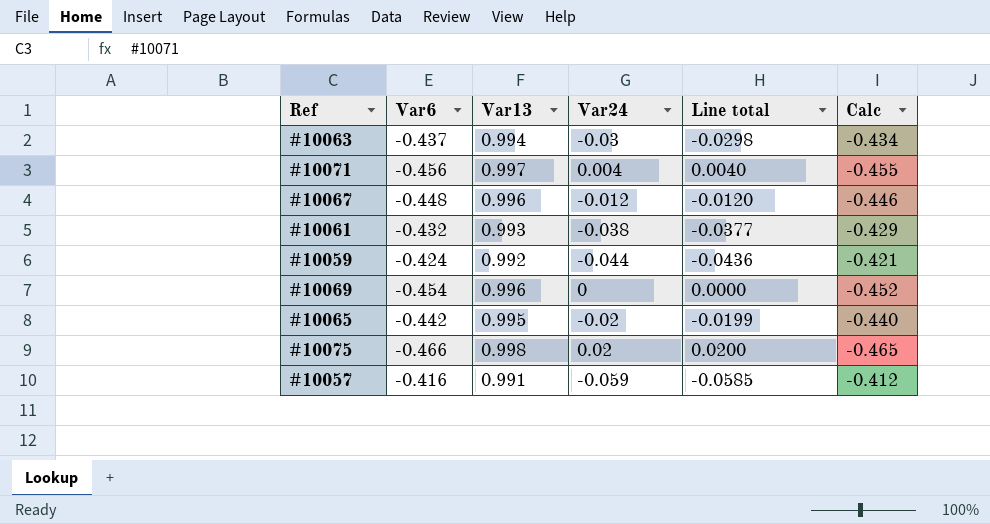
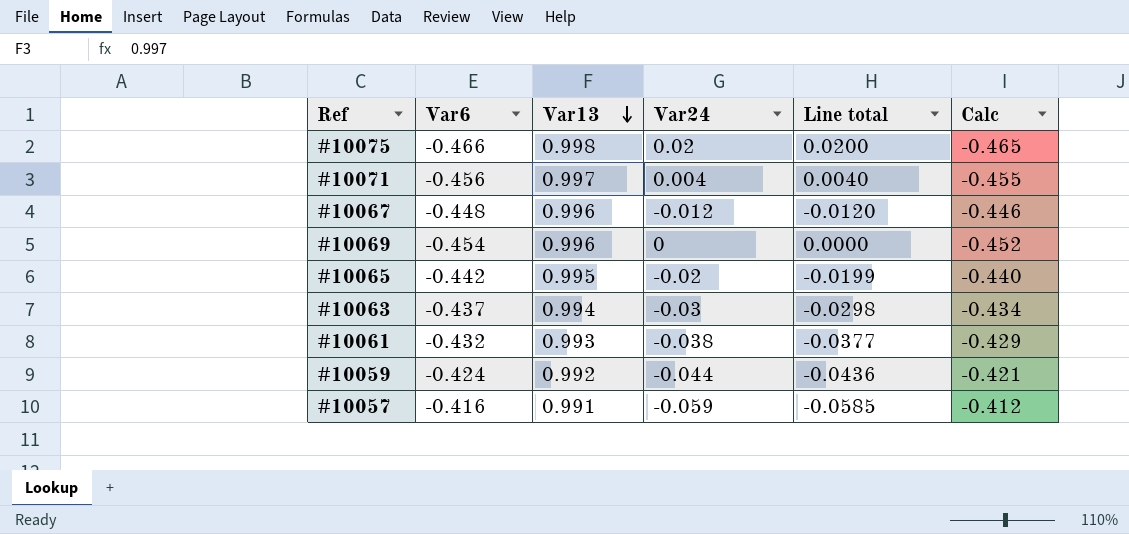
row order: none -> Var13 descending

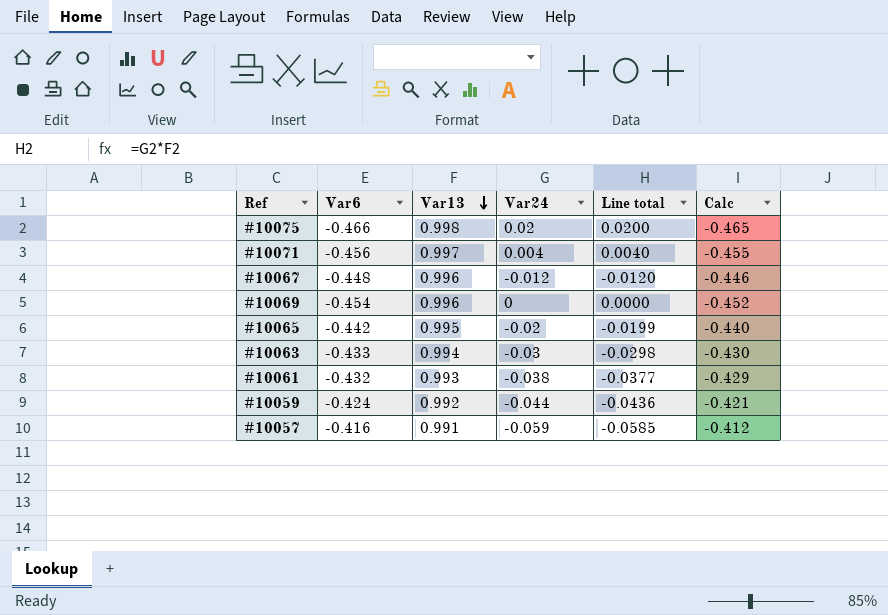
#10063 | Var6: -0.437 -> -0.433
#10063 | Calc: -0.434 -> -0.430

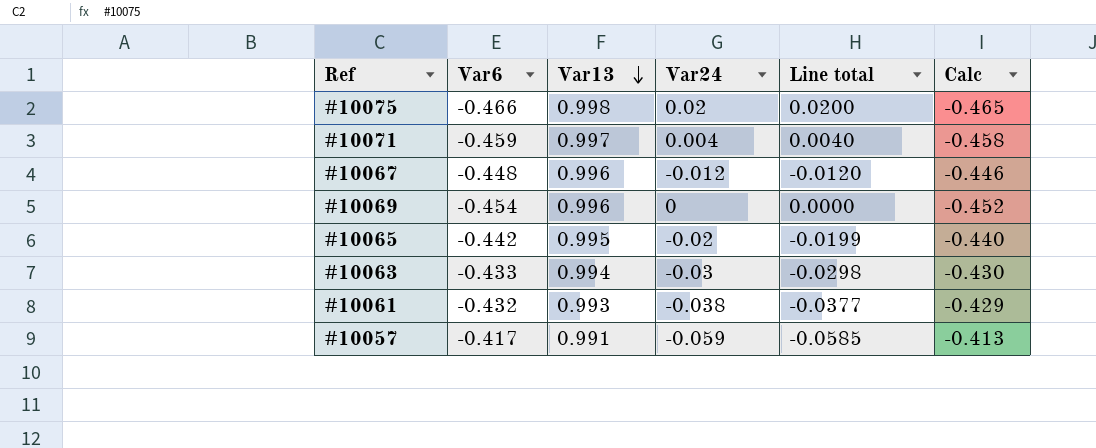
row #10059: -0.424 | 0.992 | -0.044 | -0.0436 | -0.421 -> none
#10071 | Var6: -0.456 -> -0.459
#10071 | Calc: -0.455 -> -0.458
#10057 | Var6: -0.416 -> -0.417
#10057 | Calc: -0.412 -> -0.413

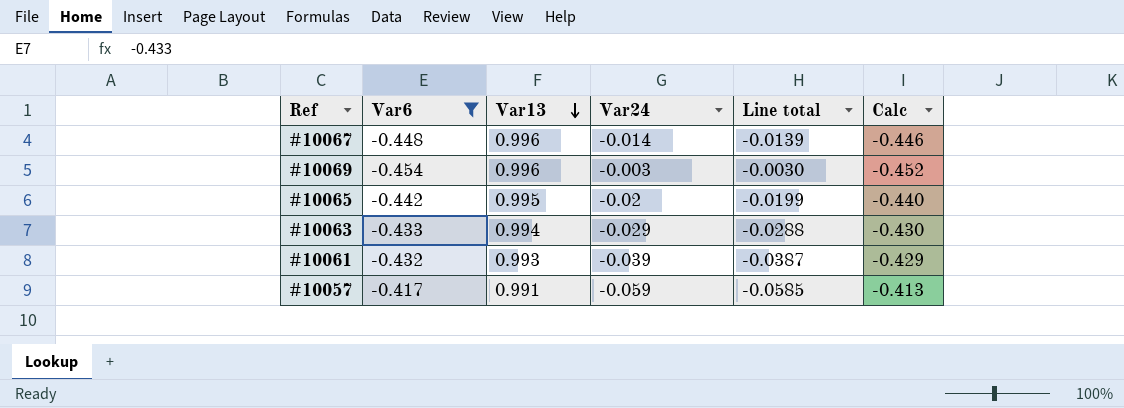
filter: none -> Var6 >= -0.454
#10067 | Var24: -0.012 -> -0.014
#10067 | Line total: -0.0120 -> -0.0139
#10069 | Var24: 0 -> -0.003
#10069 | Line total: 0.0000 -> -0.0030
#10063 | Var24: -0.03 -> -0.029
#10063 | Line total: -0.0298 -> -0.0288
#10061 | Var24: -0.038 -> -0.039
#10061 | Line total: -0.0377 -> -0.0387

